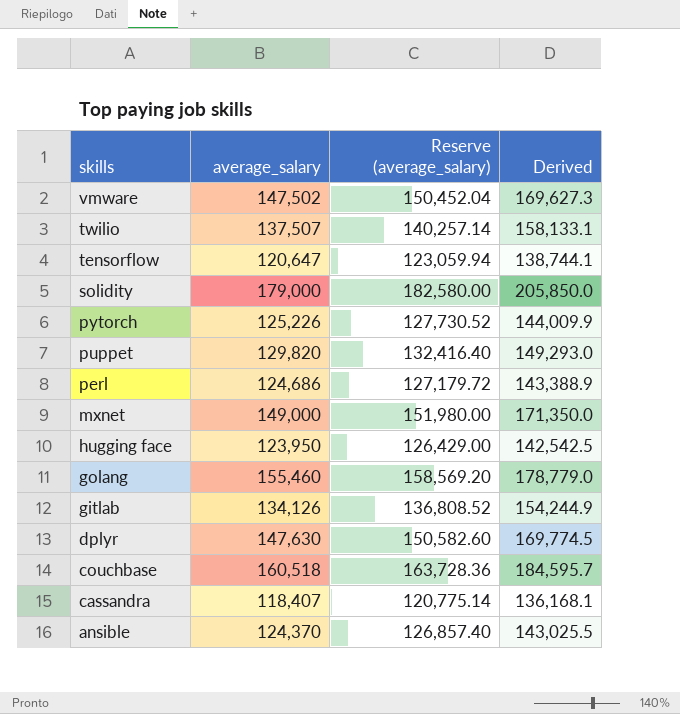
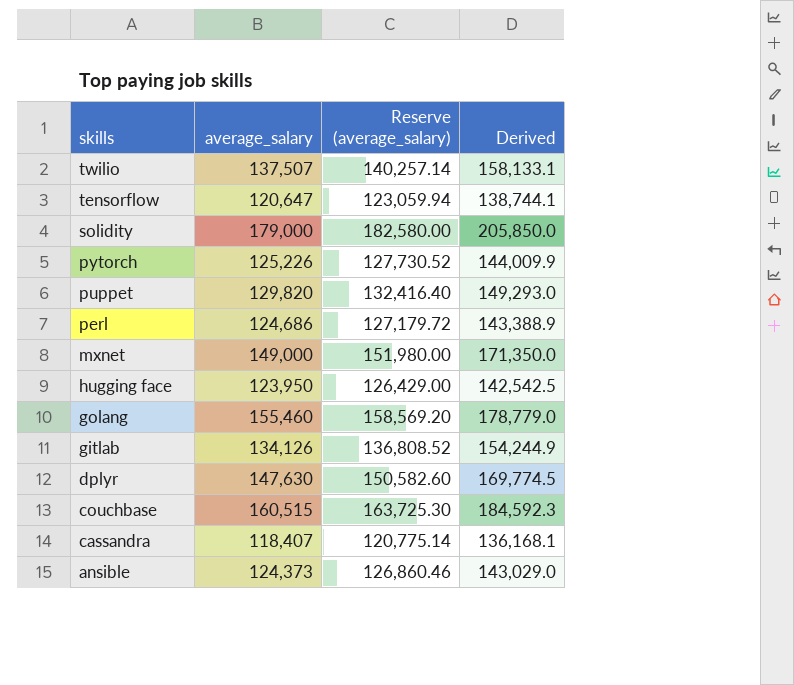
row vmware: 147,502 | 150,452.04 | 169,627.3 -> none
couchbase | average_salary: 160,518 -> 160,515
couchbase | Reserve (average_salary): 163,728.36 -> 163,725.30
couchbase | Derived: 184,595.7 -> 184,592.3
ansible | average_salary: 124,370 -> 124,373
ansible | Reserve (average_salary): 126,857.40 -> 126,860.46
ansible | Derived: 143,025.5 -> 143,029.0

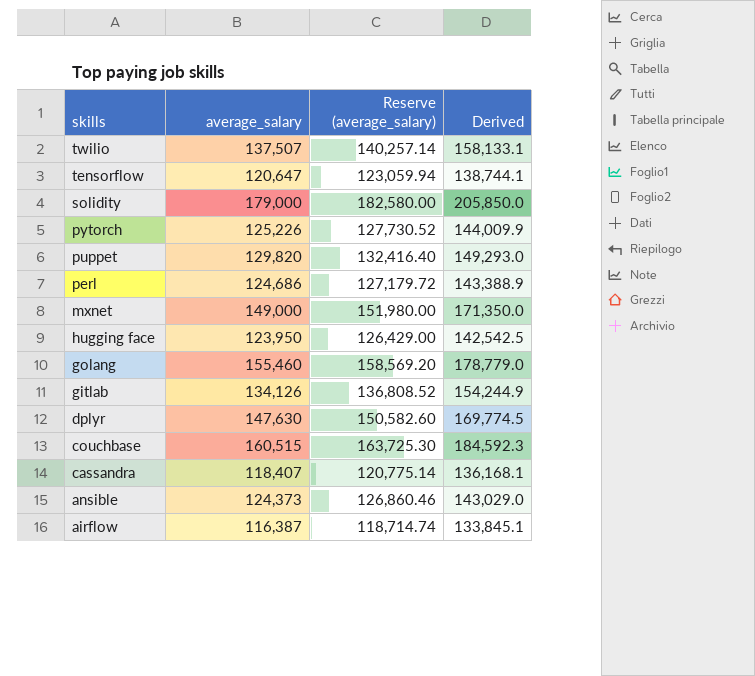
row airflow: none -> 116,387 | 118,714.74 | 133,845.1

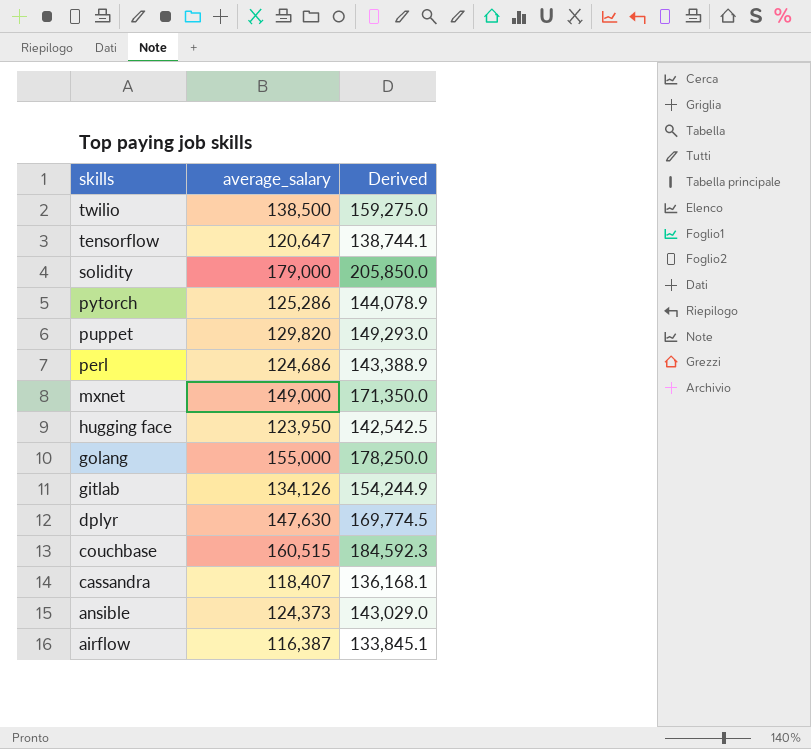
column Reserve (average_salary) | formula: [average_salary] * 1.02 -> none
twilio | average_salary: 137,507 -> 138,500
twilio | Derived: 158,133.1 -> 159,275.0
pytorch | average_salary: 125,226 -> 125,286
pytorch | Derived: 144,009.9 -> 144,078.9
golang | average_salary: 155,460 -> 155,000
golang | Derived: 178,779.0 -> 178,250.0

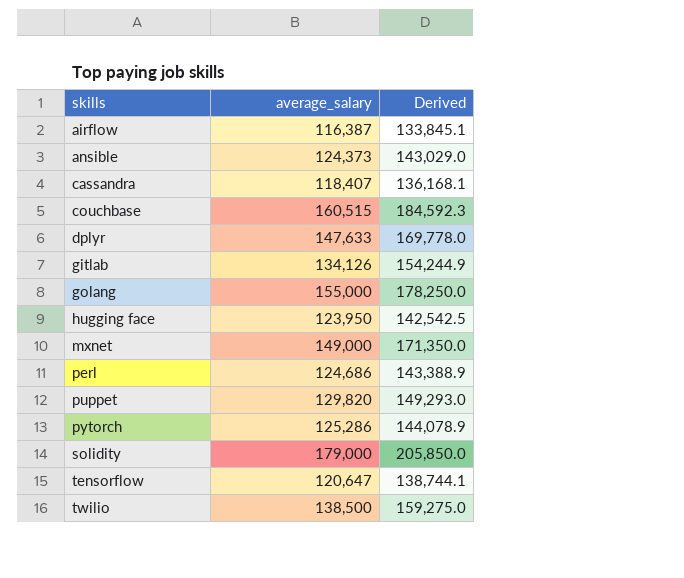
row order: skills descending -> skills ascending
dplyr | average_salary: 147,630 -> 147,633
dplyr | Derived: 169,774.5 -> 169,778.0

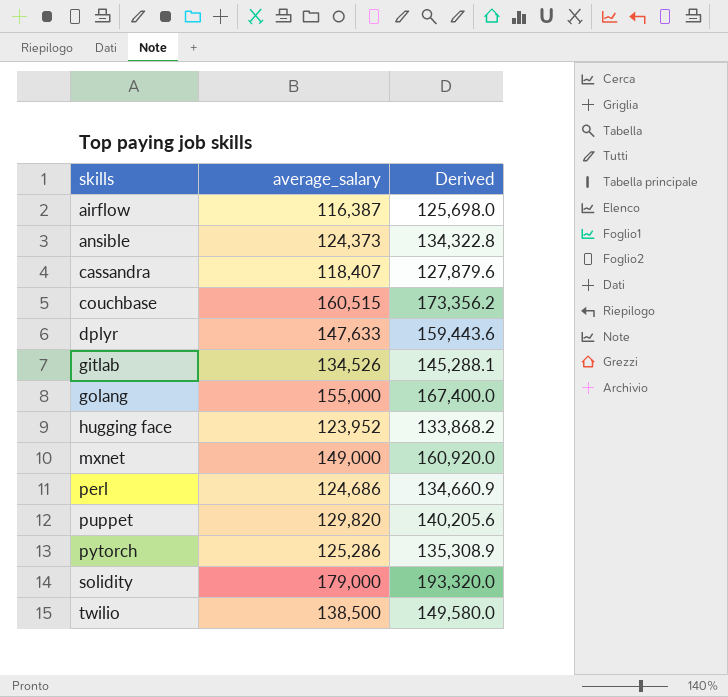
column Derived | formula: [average_salary] * 1.15 -> [average_salary] * 1.08
row tensorflow: 120,647 | 138,744.1 -> none
gitlab | average_salary: 134,126 -> 134,526
hugging face | average_salary: 123,950 -> 123,952

